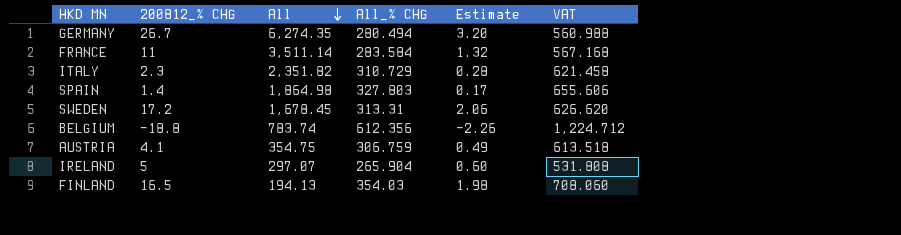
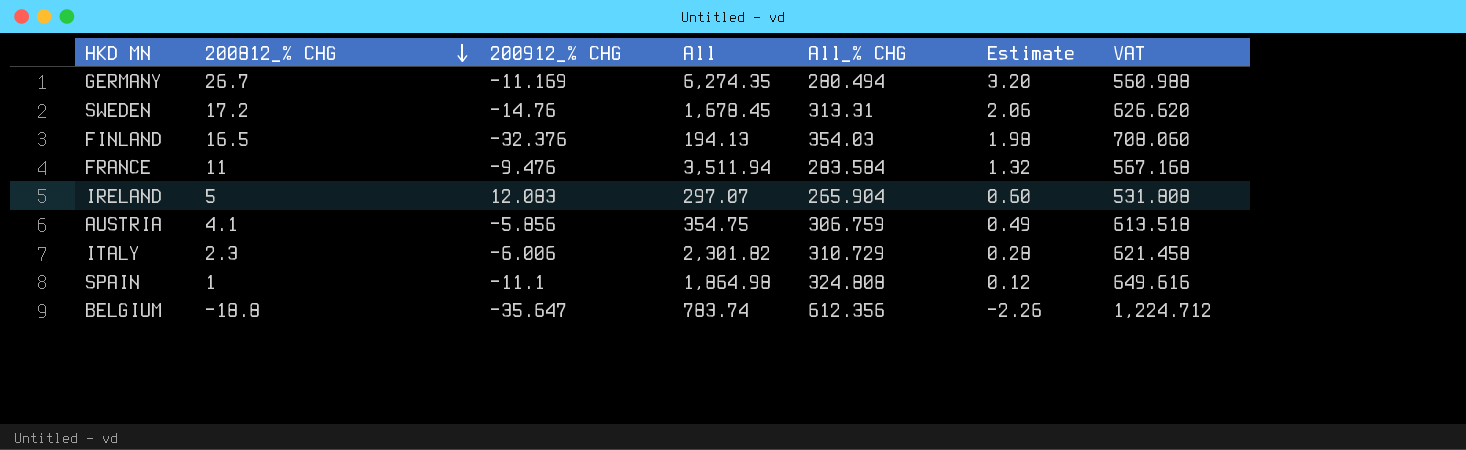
row order: All descending -> 200812_% CHG descending
column 200912_% CHG | position: none -> 3
FRANCE | All: 3,511.14 -> 3,511.94
ITALY | All: 2,351.82 -> 2,301.82
SPAIN | 200812_% CHG: 1.4 -> 1
SPAIN | All_% CHG: 327.803 -> 324.808
SPAIN | Estimate: 0.17 -> 0.12
SPAIN | VAT: 655.606 -> 649.616

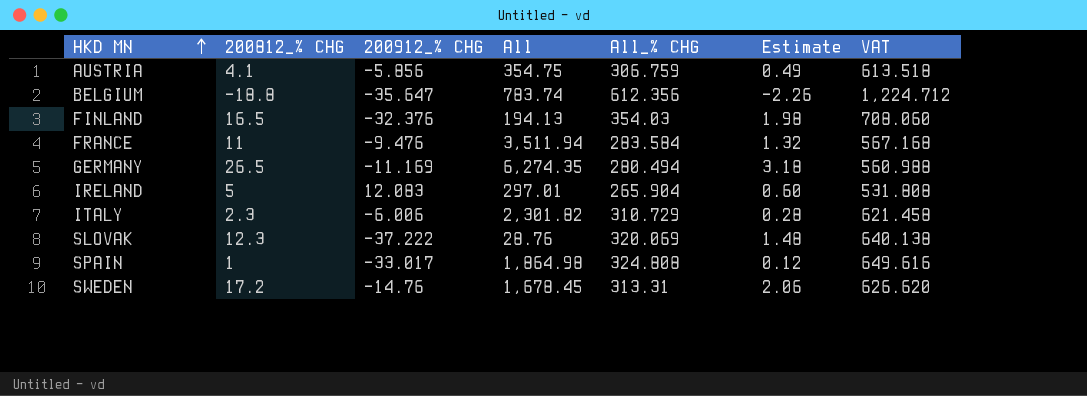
row order: 200812_% CHG descending -> HKD MN ascending
GERMANY | 200812_% CHG: 26.7 -> 26.5
GERMANY | Estimate: 3.20 -> 3.18
IRELAND | All: 297.07 -> 297.01
row SLOVAK: none -> 12.3 | -37.222 | 28.76 | 320.069 | 1.48 | 640.138
SPAIN | 200912_% CHG: -11.1 -> -33.017

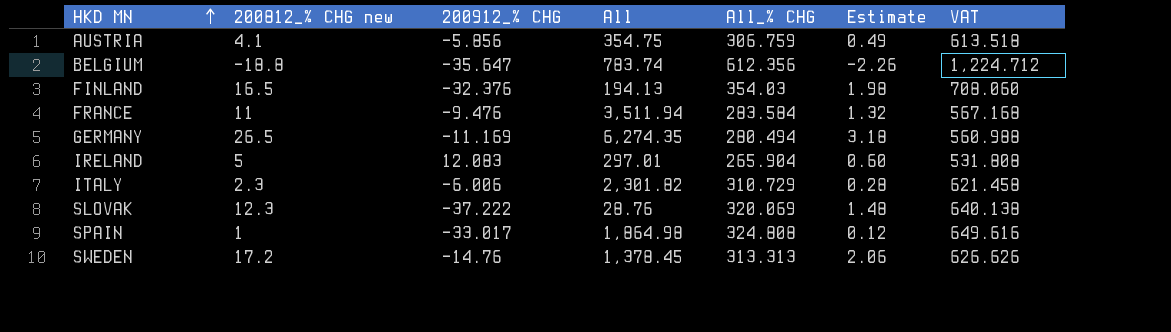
column name: 200812_% CHG -> 200812_% CHG new
SWEDEN | All: 1,678.45 -> 1,378.45
SWEDEN | All_% CHG: 313.31 -> 313.313
SWEDEN | VAT: 626.620 -> 626.626

